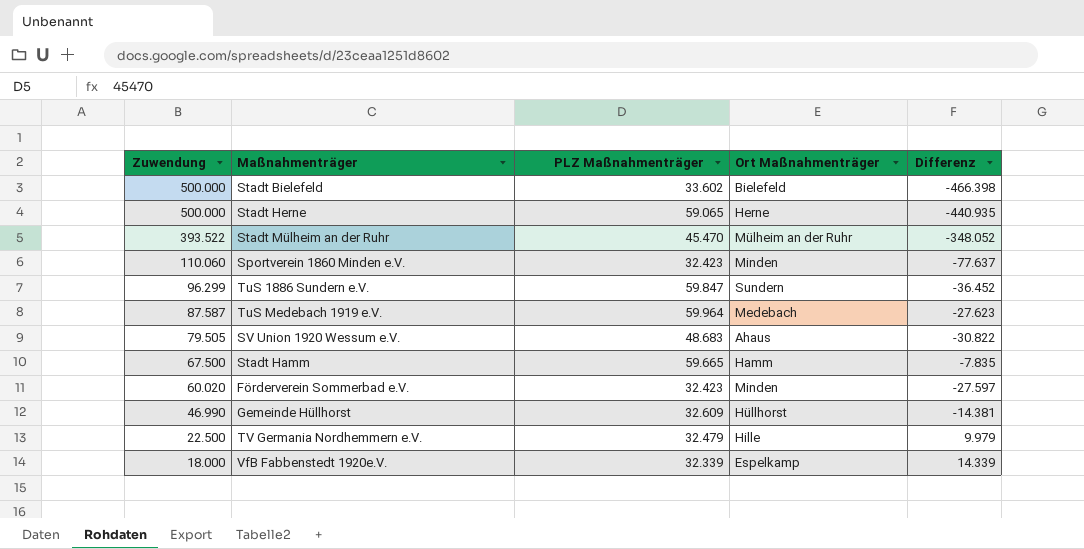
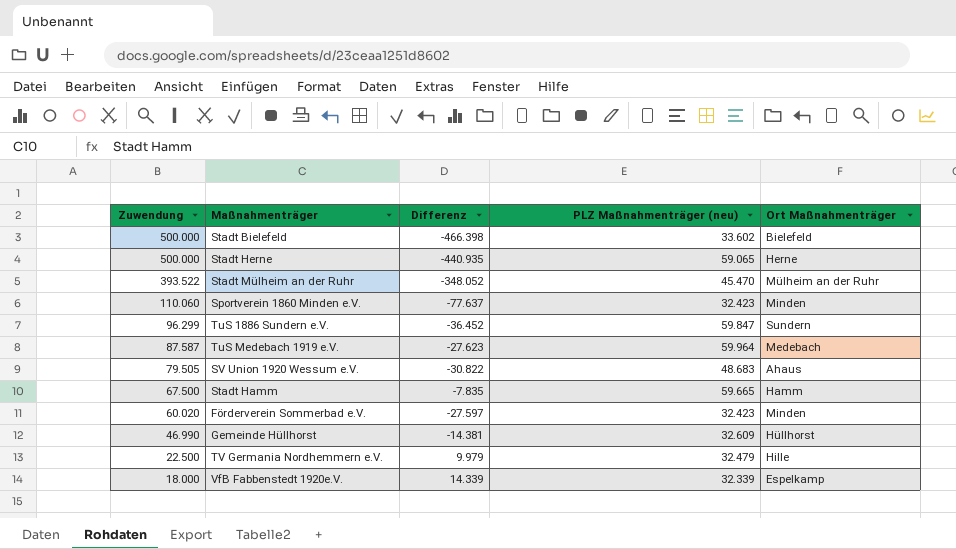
column Differenz | position: 5 -> 3
column name: PLZ Maßnahmenträger -> PLZ Maßnahmenträger (neu)

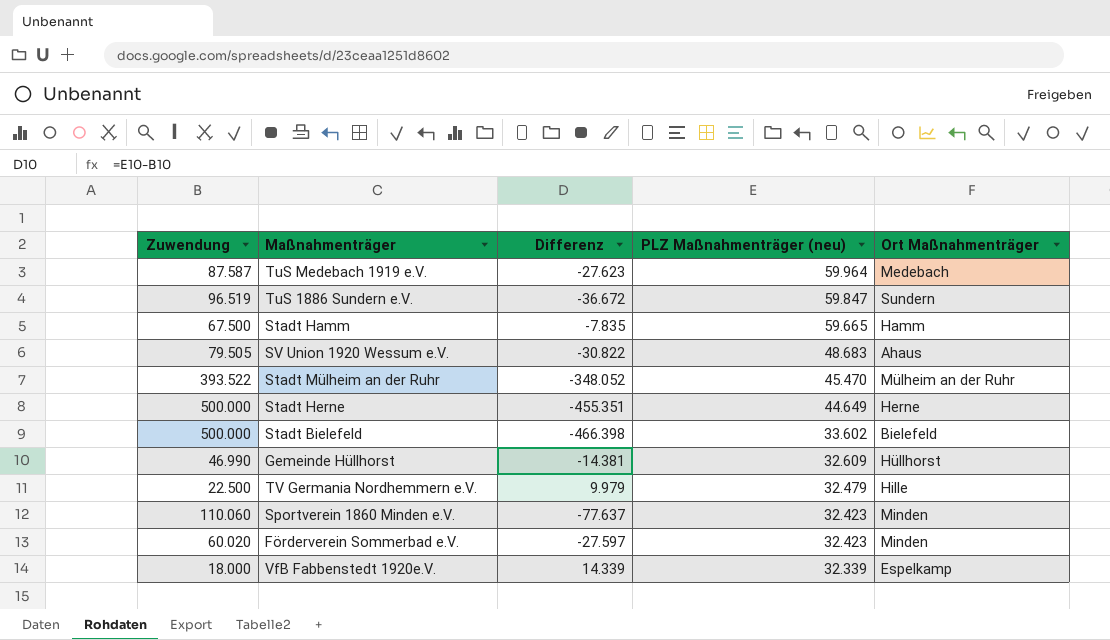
row order: Zuwendung descending -> PLZ Maßnahmenträger (neu) descending
TuS 1886 Sundern e.V. | Zuwendung: 96.299 -> 96.519
TuS 1886 Sundern e.V. | Differenz: -36.452 -> -36.672
Stadt Herne | Differenz: -440.935 -> -455.351
Stadt Herne | PLZ Maßnahmenträger (neu): 59.065 -> 44.649

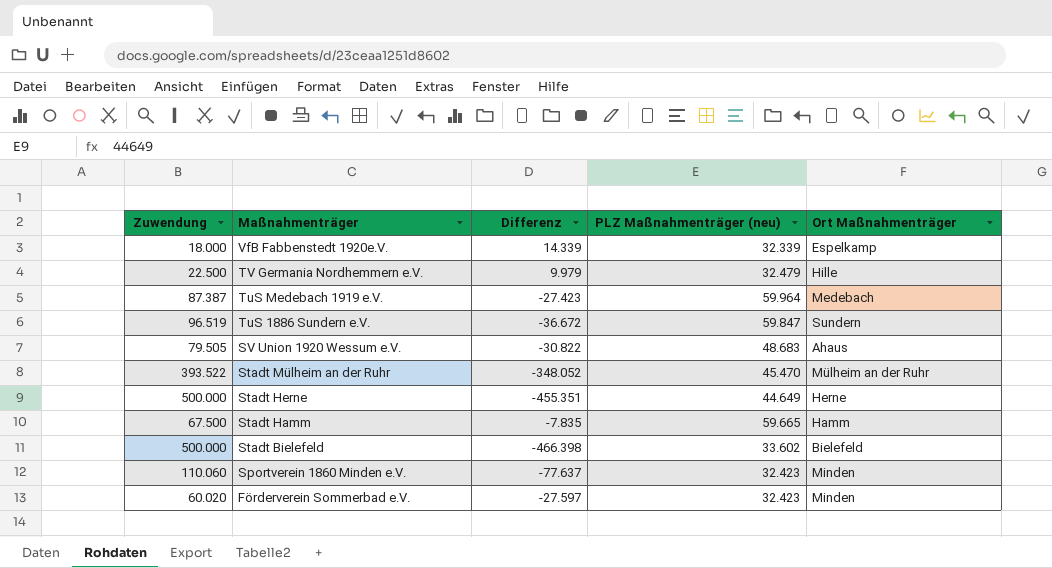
row order: PLZ Maßnahmenträger (neu) descending -> Maßnahmenträger descending
row Gemeinde Hüllhorst: 46.990 | -14.381 | 32.609 | Hüllhorst -> none
TuS Medebach 1919 e.V. | Zuwendung: 87.587 -> 87.387
TuS Medebach 1919 e.V. | Differenz: -27.623 -> -27.423

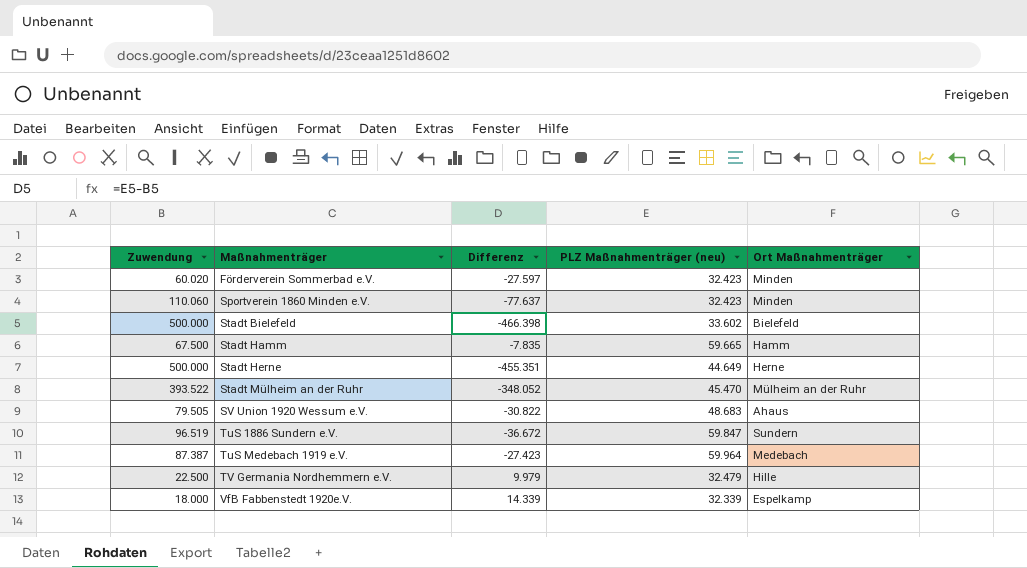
row order: Maßnahmenträger descending -> Maßnahmenträger ascending

